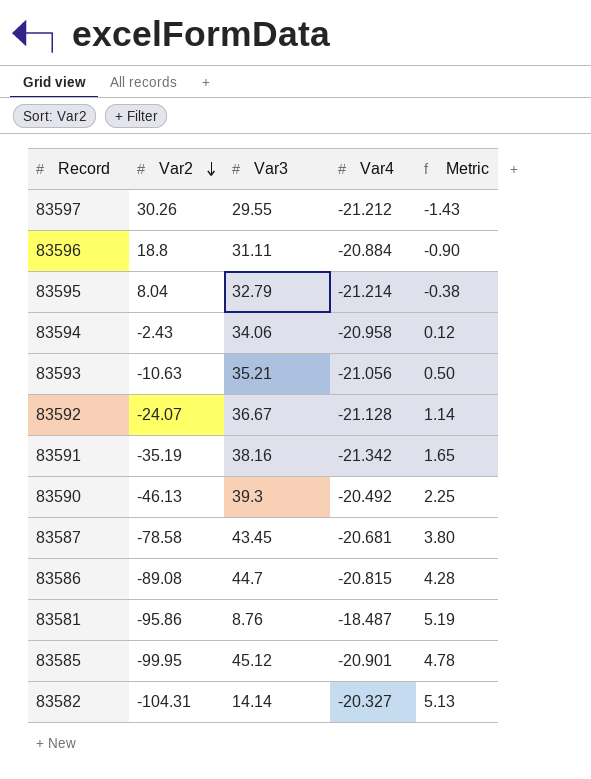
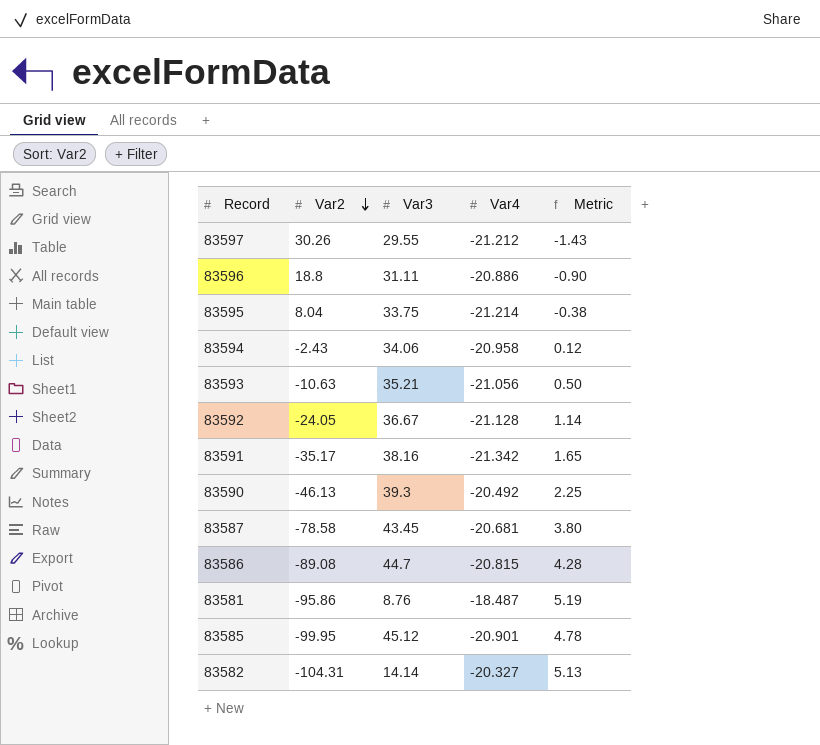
83596 | Var4: -20.884 -> -20.886
83595 | Var3: 32.79 -> 33.75
83592 | Var2: -24.07 -> -24.05
83591 | Var2: -35.19 -> -35.17

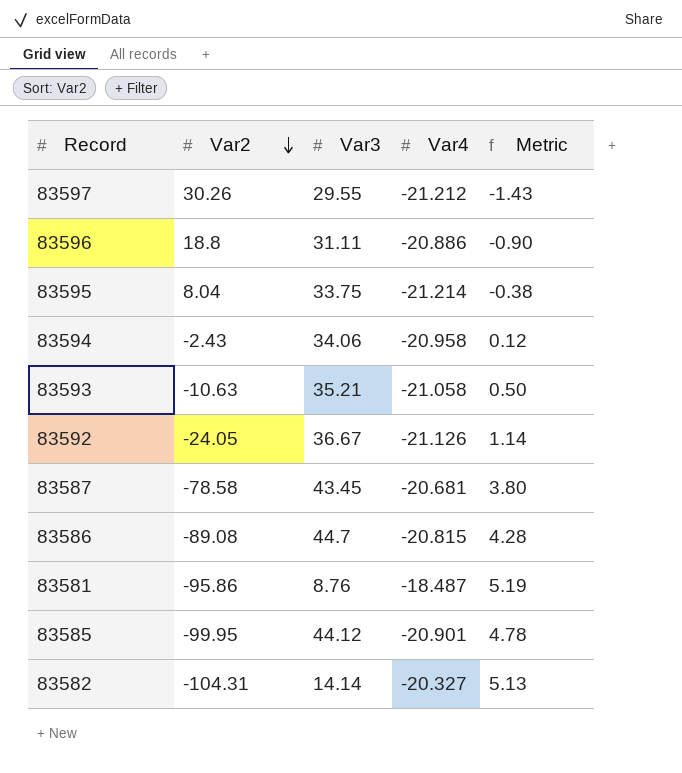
row 83591: -35.17 | 38.16 | -21.342 | 1.65 -> none
row 83590: -46.13 | 39.3 | -20.492 | 2.25 -> none
83593 | Var4: -21.056 -> -21.058
83592 | Var4: -21.128 -> -21.126
83585 | Var3: 45.12 -> 44.12

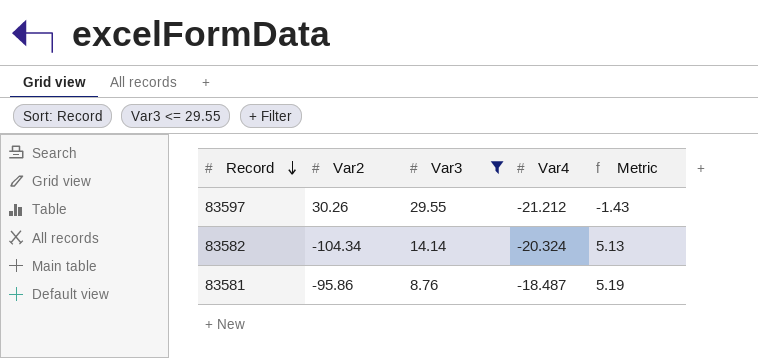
filter: none -> Var3 <= 29.55
row order: Var2 descending -> Record descending
83582 | Var2: -104.31 -> -104.34
83582 | Var4: -20.327 -> -20.324

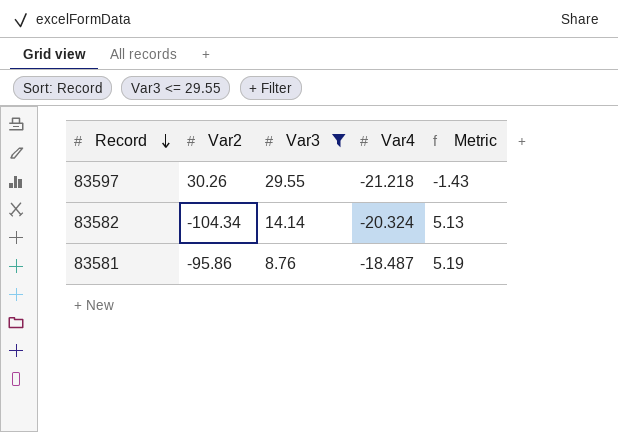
83597 | Var4: -21.212 -> -21.218

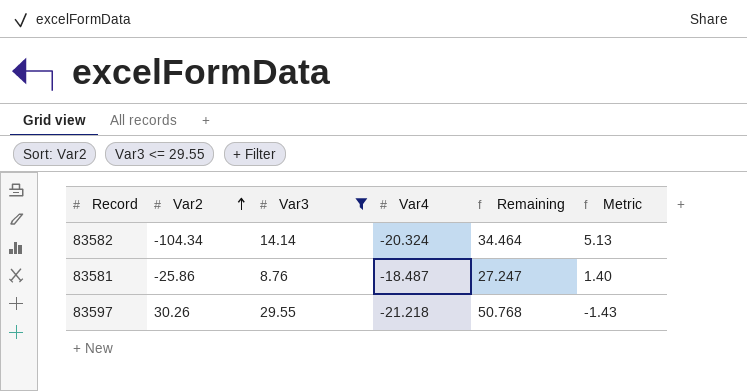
row order: Record descending -> Var2 ascending
column Remaining | formula: none -> [Var3] - [Var4]
83581 | Var2: -95.86 -> -25.86
83581 | Metric: 5.19 -> 1.40

